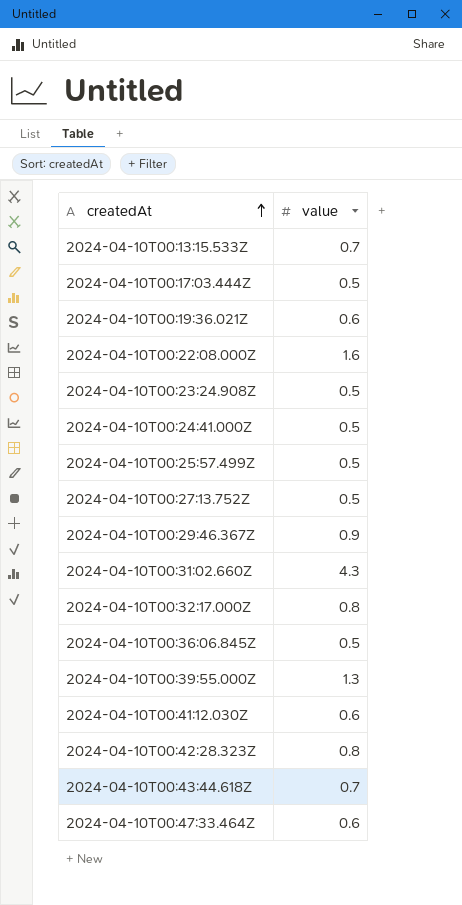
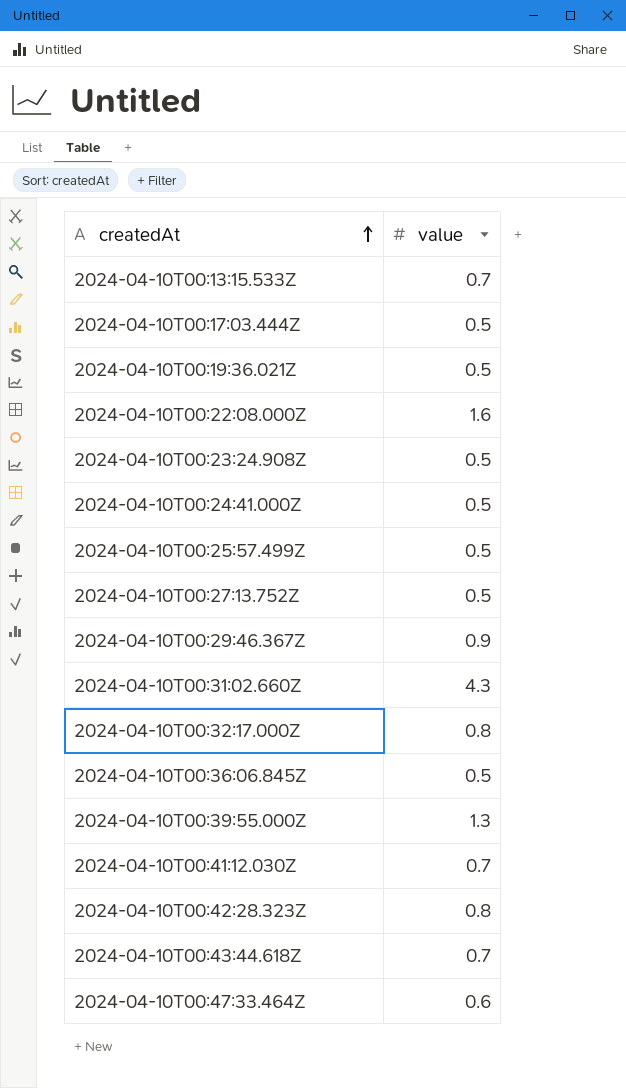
2024-04-10T00:19:36.021Z | value: 0.6 -> 0.5
2024-04-10T00:41:12.030Z | value: 0.6 -> 0.7

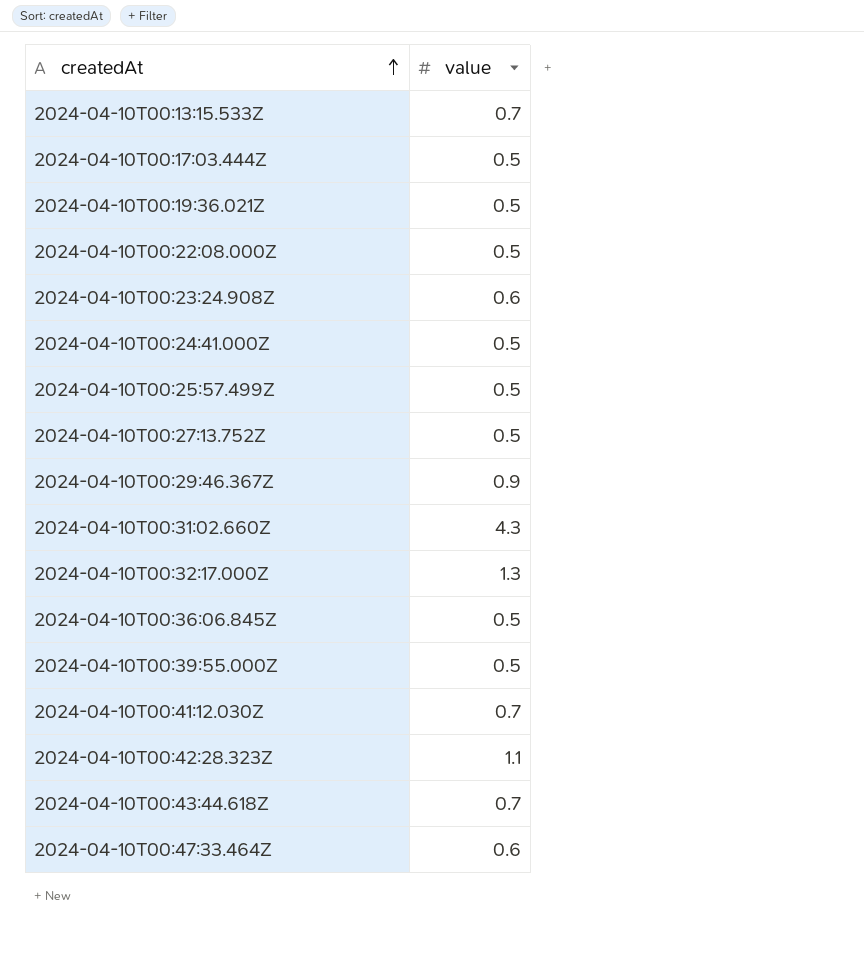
2024-04-10T00:22:08.000Z | value: 1.6 -> 0.5
2024-04-10T00:23:24.908Z | value: 0.5 -> 0.6
2024-04-10T00:32:17.000Z | value: 0.8 -> 1.3
2024-04-10T00:39:55.000Z | value: 1.3 -> 0.5
2024-04-10T00:42:28.323Z | value: 0.8 -> 1.1

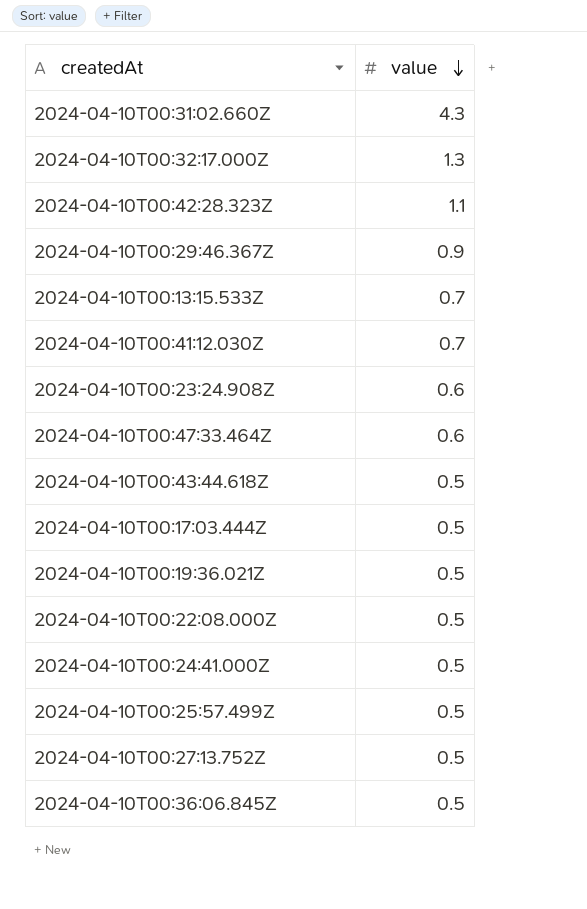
row order: createdAt ascending -> value descending
row 2024-04-10T00:39:55.000Z: 0.5 -> none
2024-04-10T00:43:44.618Z | value: 0.7 -> 0.5

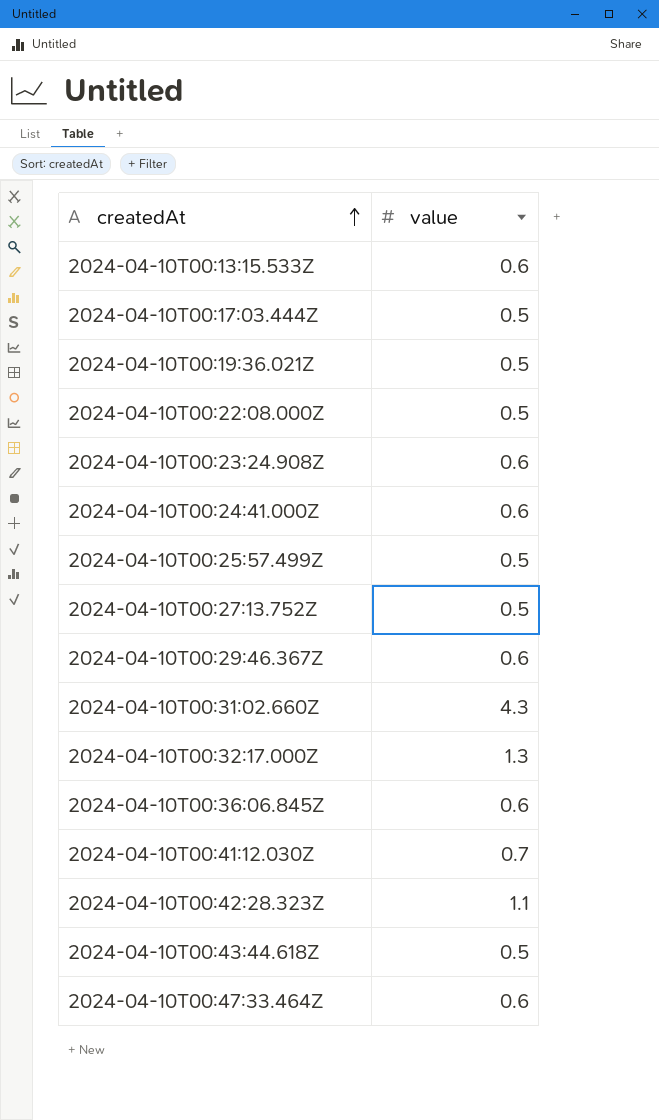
row order: value descending -> createdAt ascending
2024-04-10T00:13:15.533Z | value: 0.7 -> 0.6
2024-04-10T00:24:41.000Z | value: 0.5 -> 0.6
2024-04-10T00:29:46.367Z | value: 0.9 -> 0.6
2024-04-10T00:36:06.845Z | value: 0.5 -> 0.6

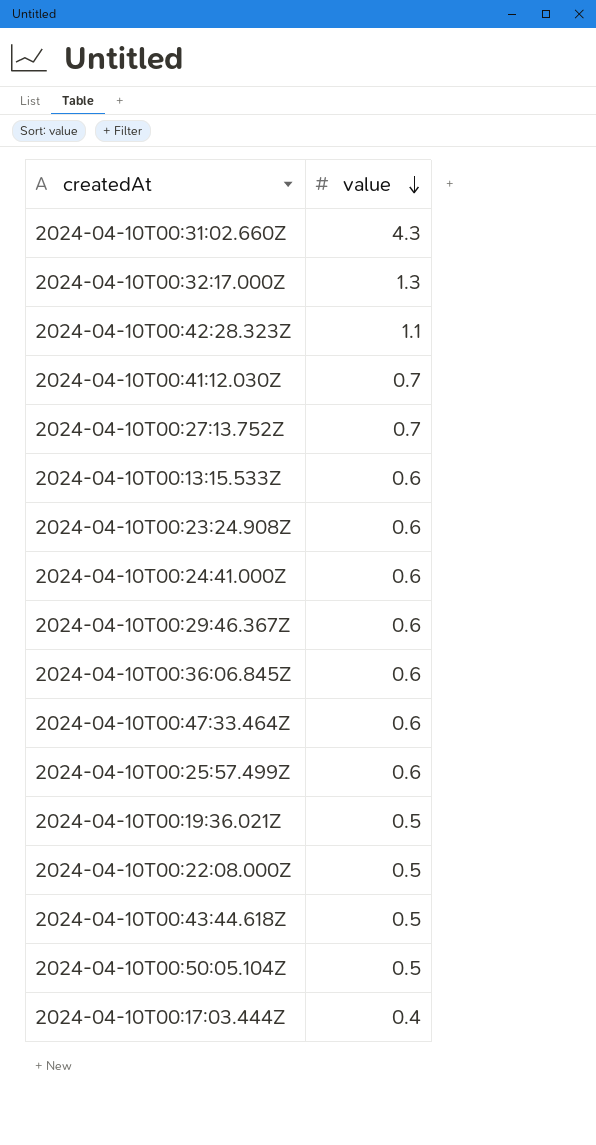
row order: createdAt ascending -> value descending
2024-04-10T00:27:13.752Z | value: 0.5 -> 0.7
2024-04-10T00:25:57.499Z | value: 0.5 -> 0.6
row 2024-04-10T00:50:05.104Z: none -> 0.5
2024-04-10T00:17:03.444Z | value: 0.5 -> 0.4

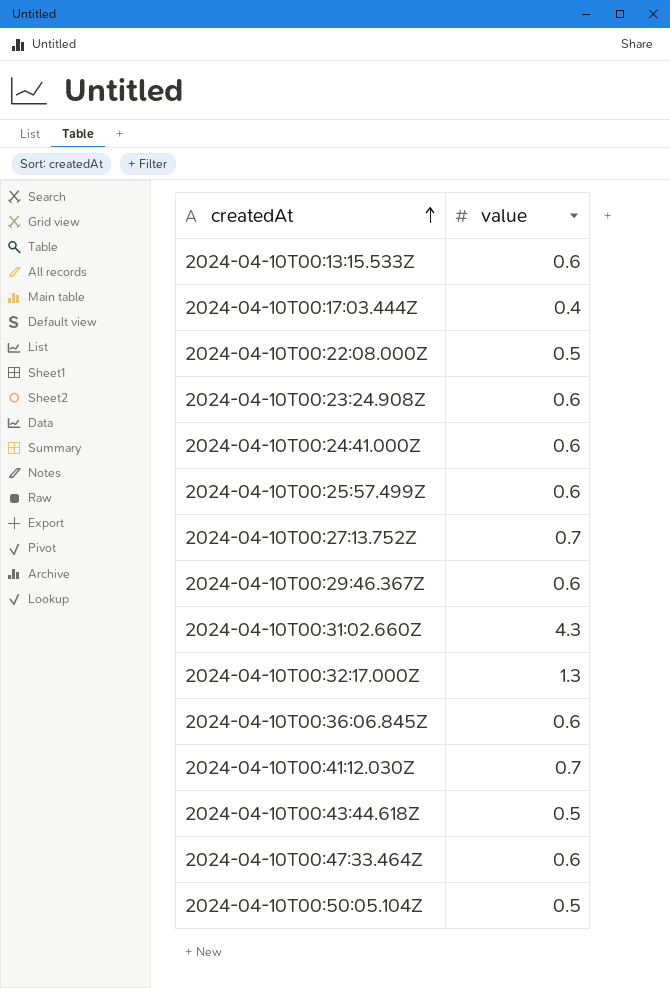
row order: value descending -> createdAt ascending
row 2024-04-10T00:42:28.323Z: 1.1 -> none
row 2024-04-10T00:19:36.021Z: 0.5 -> none

